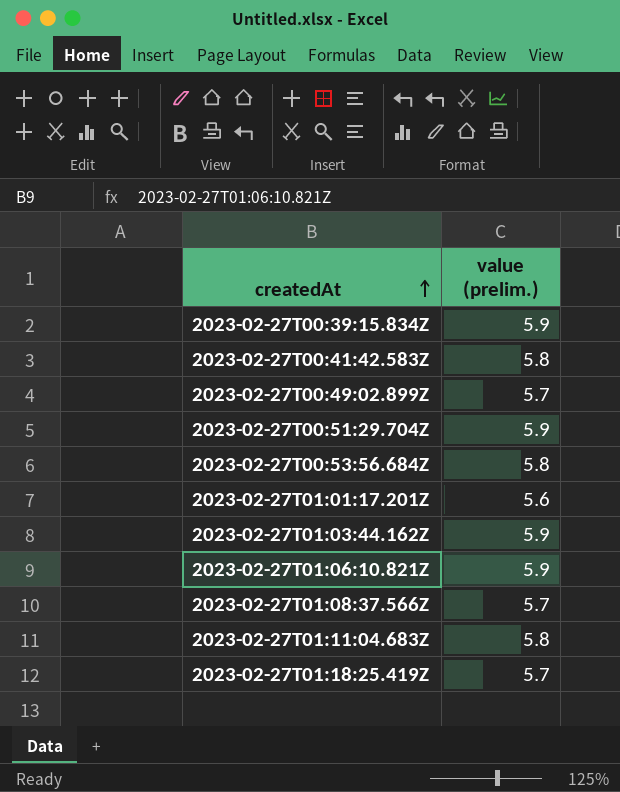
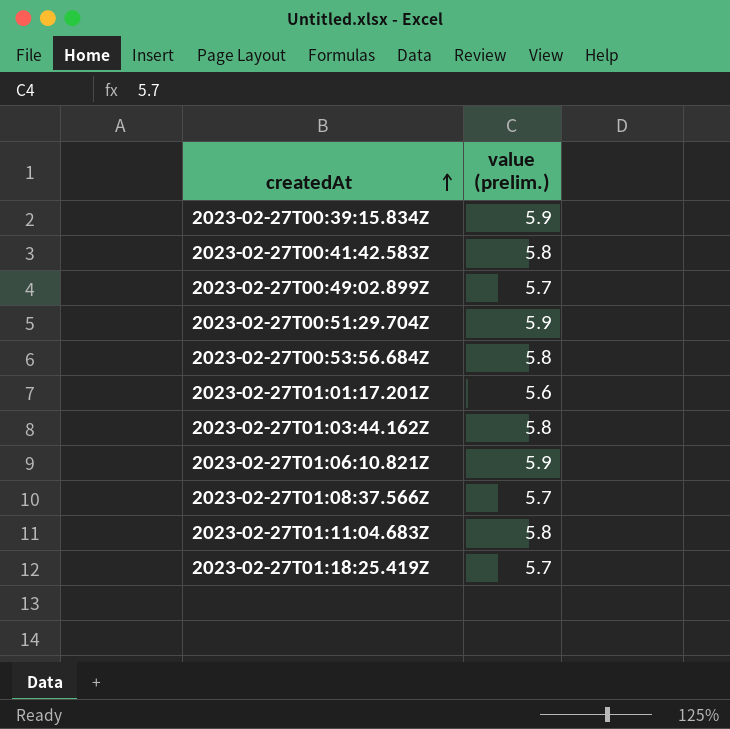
2023-02-27T01:03:44.162Z | value (prelim.): 5.9 -> 5.8

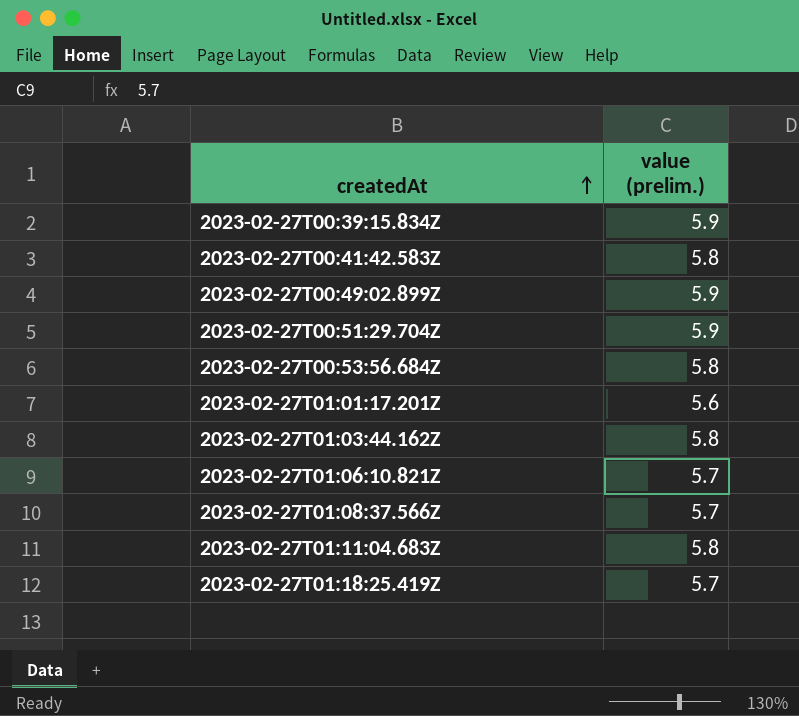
2023-02-27T00:49:02.899Z | value (prelim.): 5.7 -> 5.9
2023-02-27T01:06:10.821Z | value (prelim.): 5.9 -> 5.7

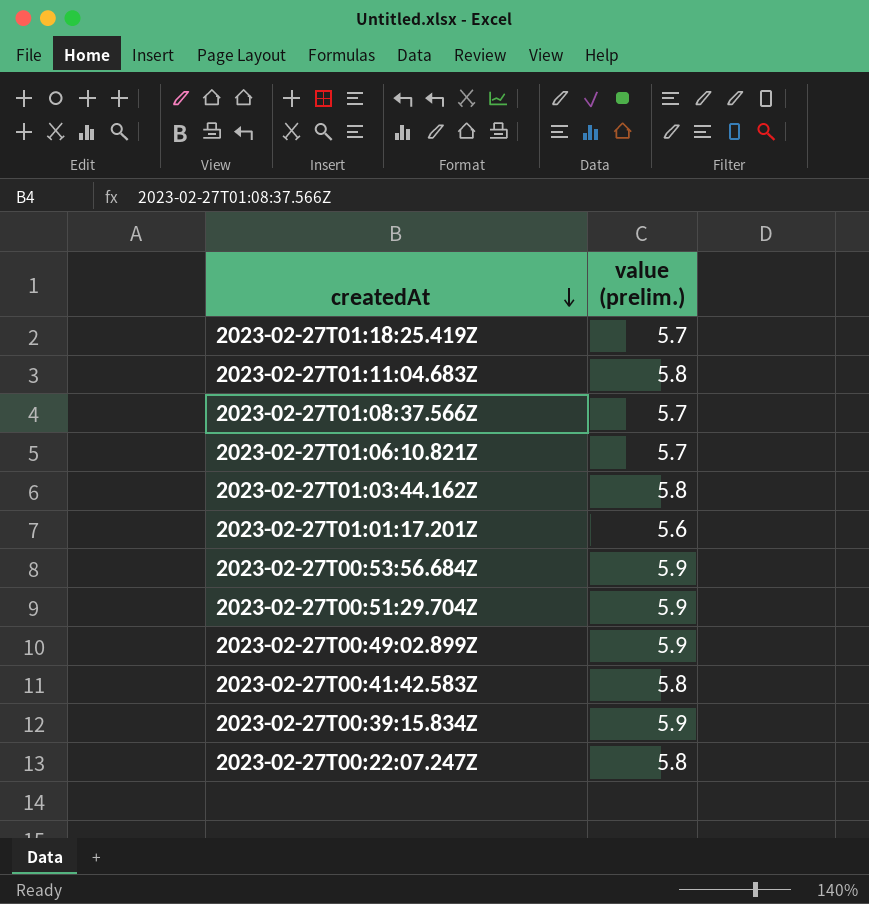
row order: createdAt ascending -> createdAt descending
2023-02-27T00:53:56.684Z | value (prelim.): 5.8 -> 5.9
row 2023-02-27T00:22:07.247Z: none -> 5.8

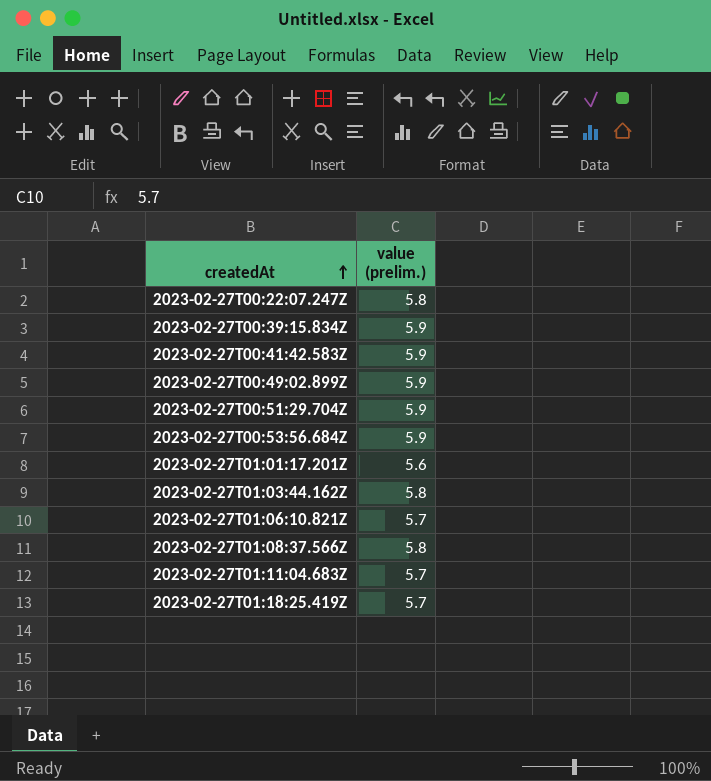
row order: createdAt descending -> createdAt ascending
2023-02-27T00:41:42.583Z | value (prelim.): 5.8 -> 5.9
2023-02-27T01:08:37.566Z | value (prelim.): 5.7 -> 5.8
2023-02-27T01:11:04.683Z | value (prelim.): 5.8 -> 5.7

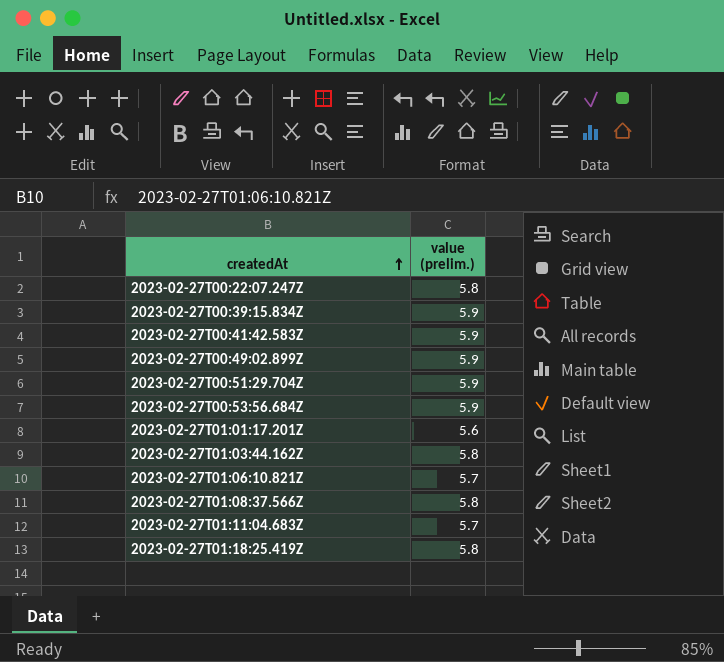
2023-02-27T01:18:25.419Z | value (prelim.): 5.7 -> 5.8

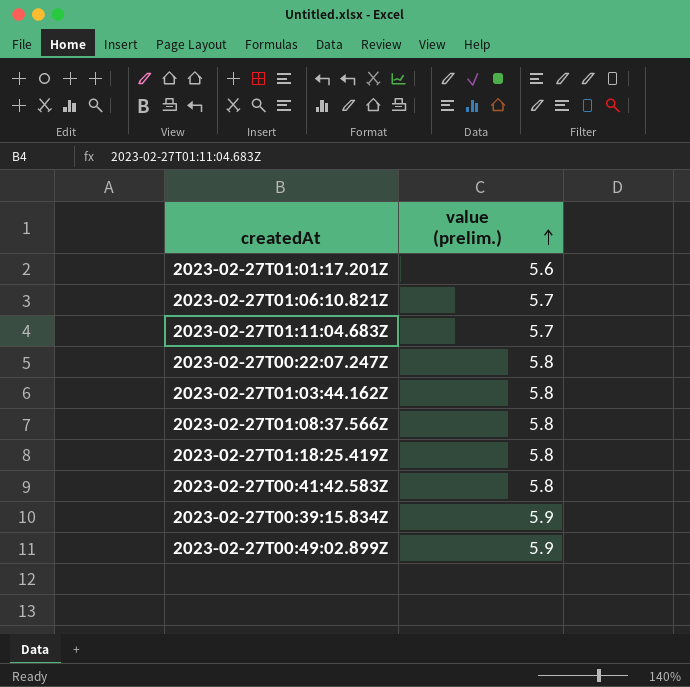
row order: createdAt ascending -> value (prelim.) ascending
row 2023-02-27T00:51:29.704Z: 5.9 -> none
row 2023-02-27T00:53:56.684Z: 5.9 -> none
2023-02-27T00:41:42.583Z | value (prelim.): 5.9 -> 5.8

